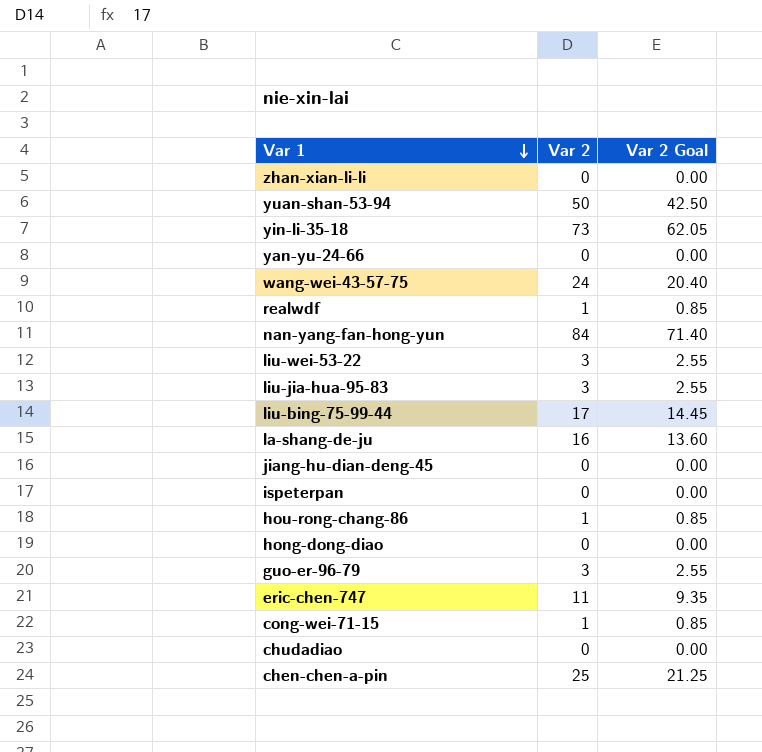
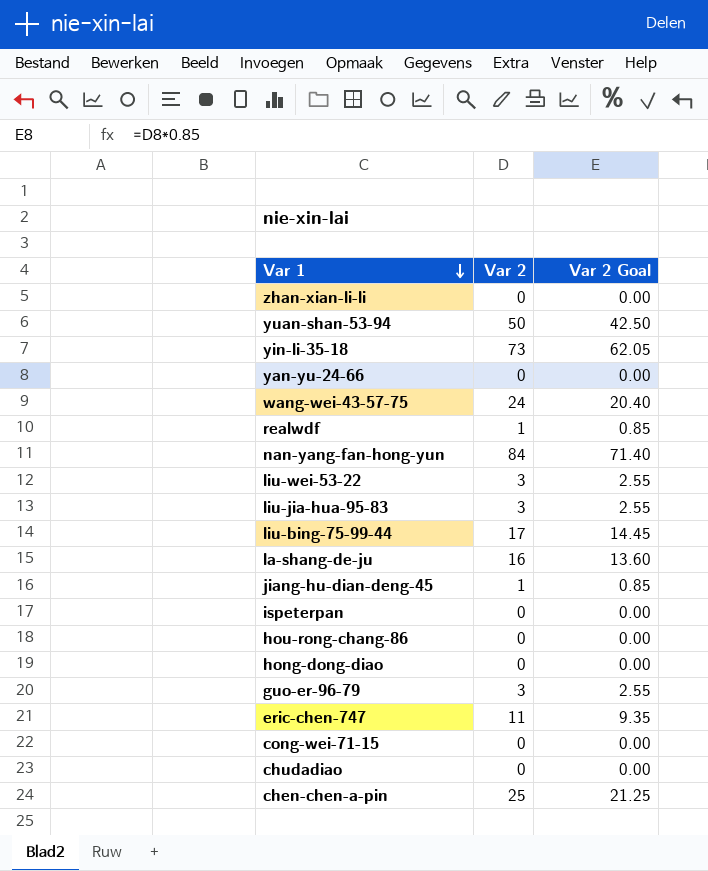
jiang-hu-dian-deng-45 | Var 2: 0 -> 1
jiang-hu-dian-deng-45 | Var 2 Goal: 0.00 -> 0.85
hou-rong-chang-86 | Var 2: 1 -> 0
hou-rong-chang-86 | Var 2 Goal: 0.85 -> 0.00
cong-wei-71-15 | Var 2: 1 -> 0
cong-wei-71-15 | Var 2 Goal: 0.85 -> 0.00

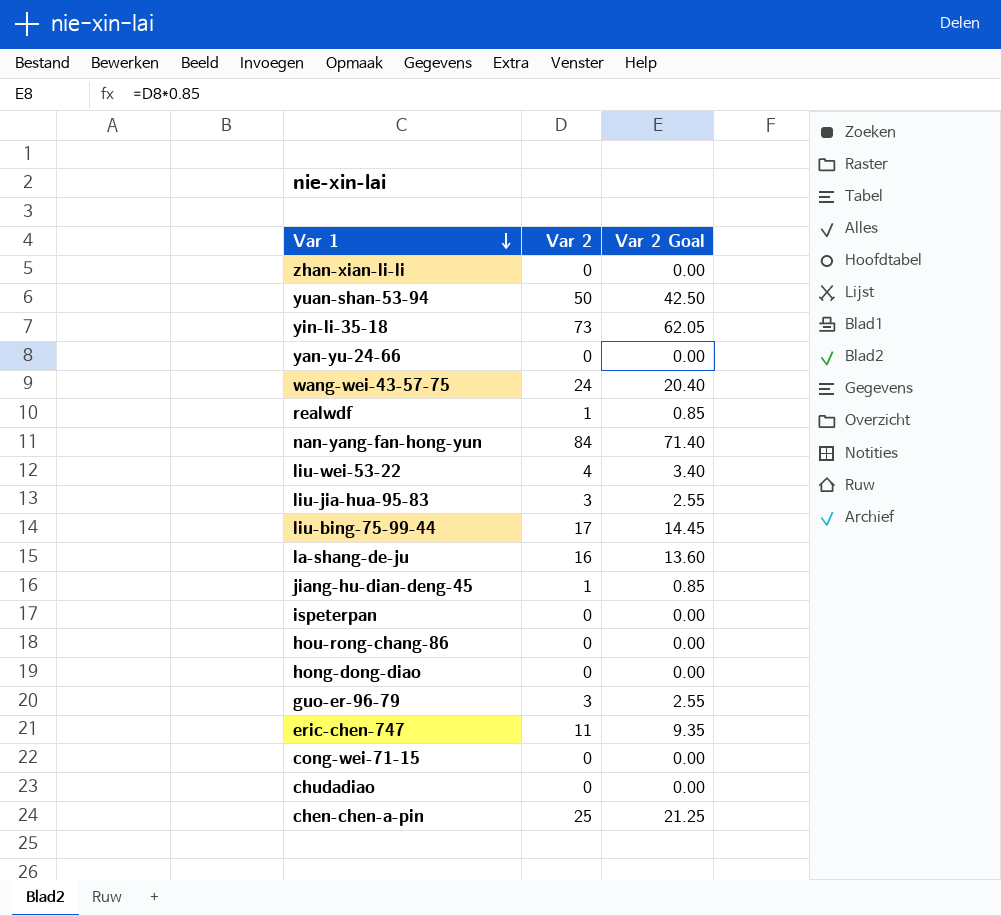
liu-wei-53-22 | Var 2: 3 -> 4
liu-wei-53-22 | Var 2 Goal: 2.55 -> 3.40

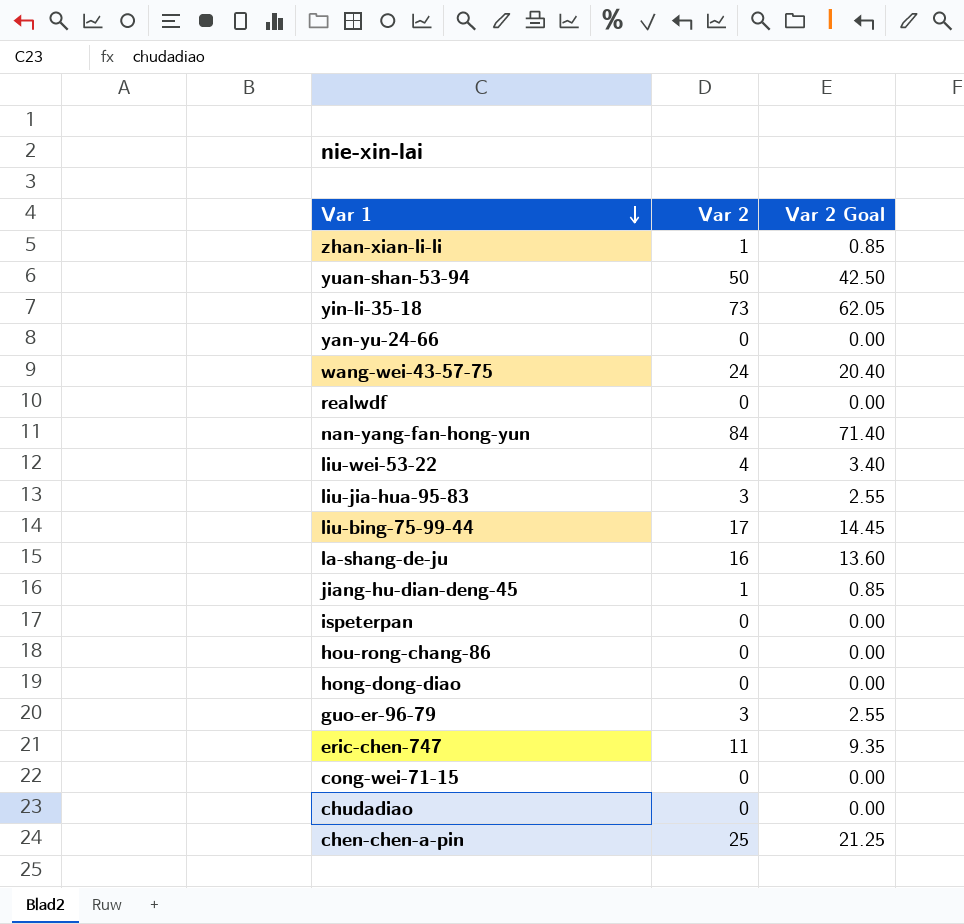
zhan-xian-li-li | Var 2: 0 -> 1
zhan-xian-li-li | Var 2 Goal: 0.00 -> 0.85
realwdf | Var 2: 1 -> 0
realwdf | Var 2 Goal: 0.85 -> 0.00

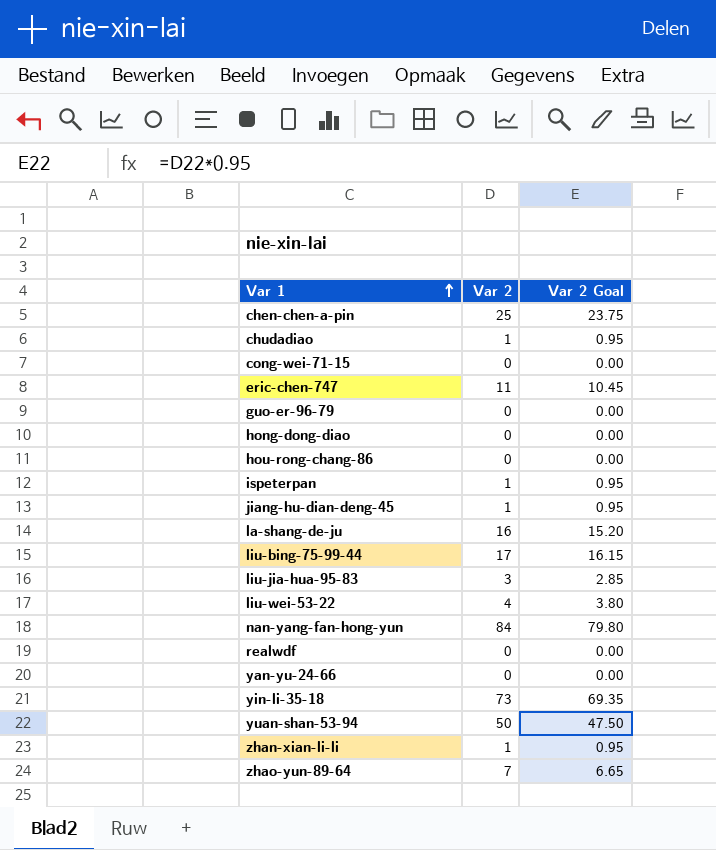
row order: Var 1 descending -> Var 1 ascending
column Var 2 Goal | formula: [Var 2] * 0.85 -> [Var 2] * 0.95
row wang-wei-43-57-75: 24 | 20.40 -> none
chudadiao | Var 2: 0 -> 1
guo-er-96-79 | Var 2: 3 -> 0
ispeterpan | Var 2: 0 -> 1
row zhao-yun-89-64: none -> 7 | 6.65

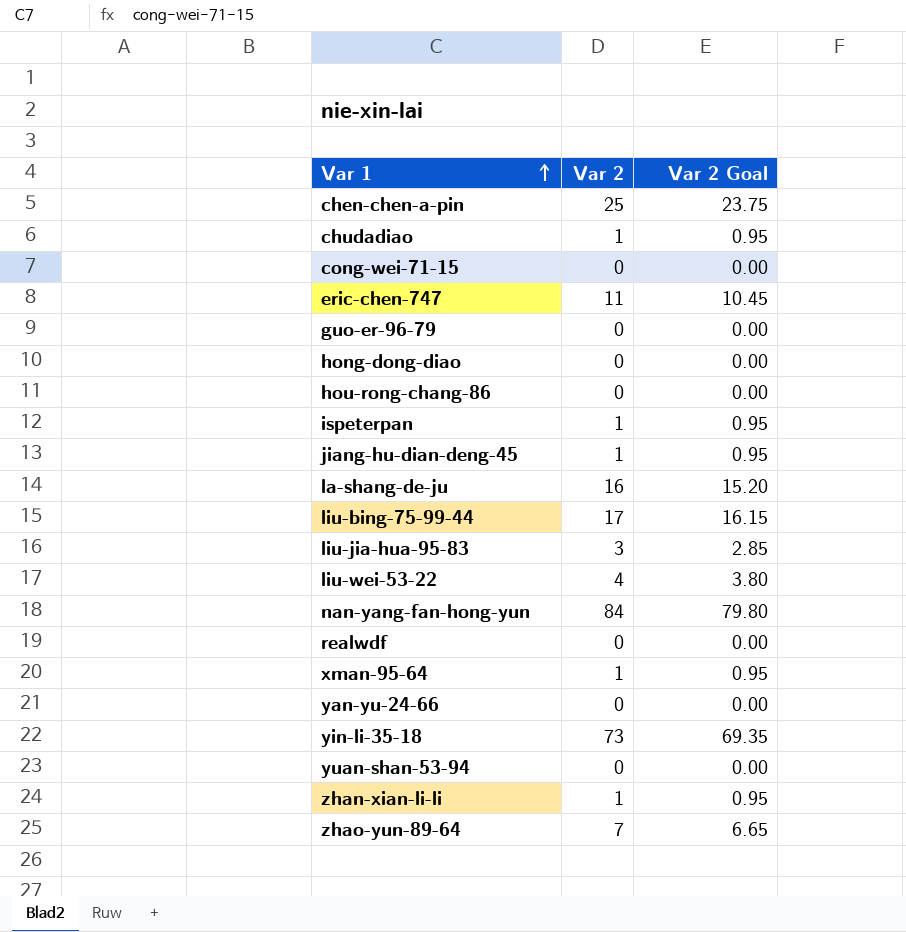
row xman-95-64: none -> 1 | 0.95
yuan-shan-53-94 | Var 2: 50 -> 0
yuan-shan-53-94 | Var 2 Goal: 47.50 -> 0.00

